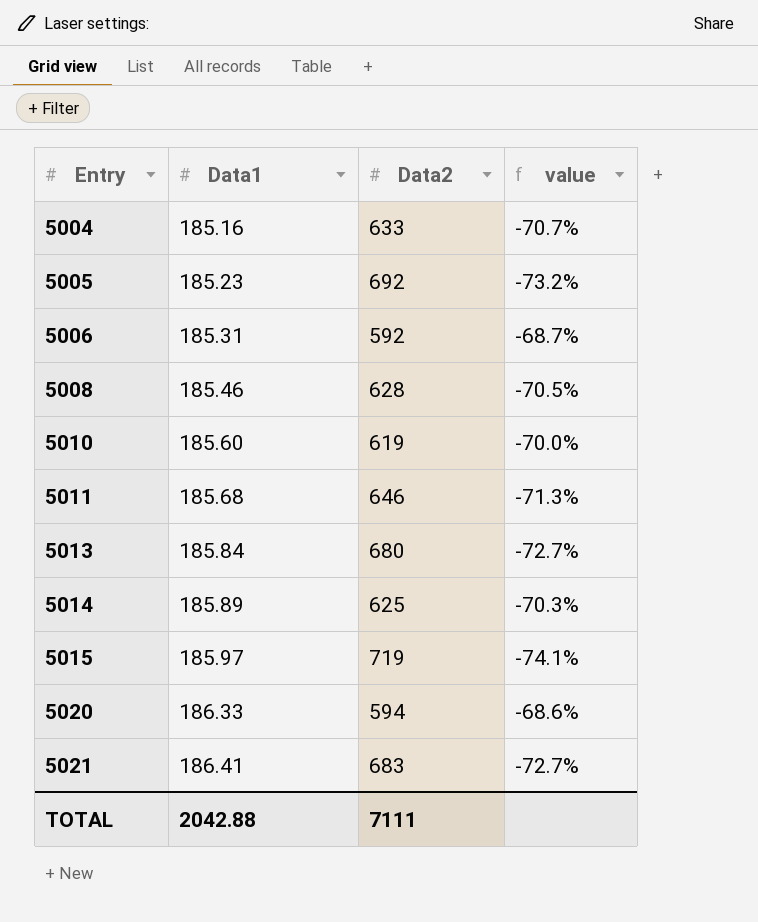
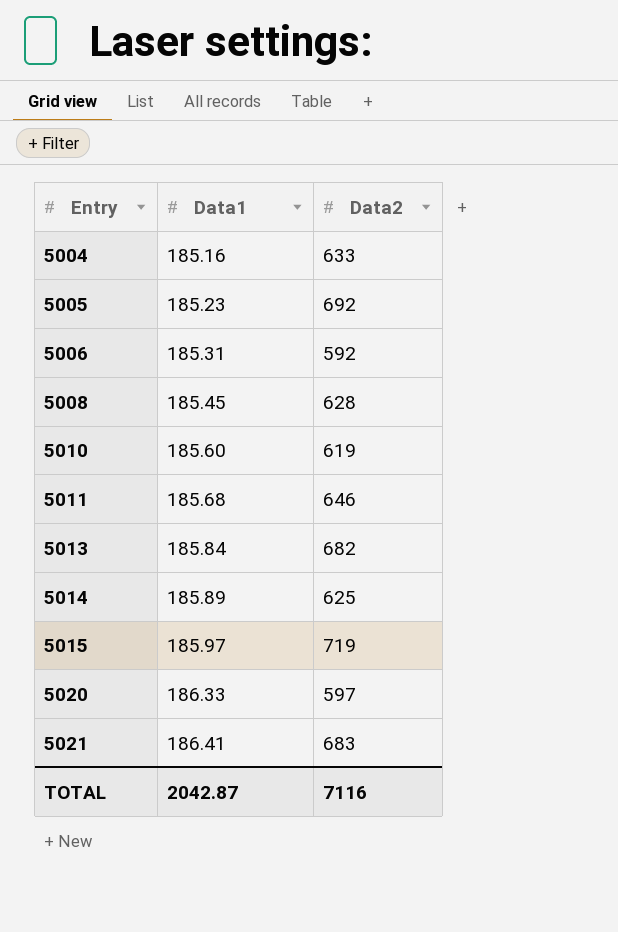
column value | formula: ([Data1] - [Data2]) / [Data2] -> none
5008 | Data1: 185.46 -> 185.45
5013 | Data2: 680 -> 682
5020 | Data2: 594 -> 597
TOTAL | Data1: 2042.88 -> 2042.87
TOTAL | Data2: 7111 -> 7116

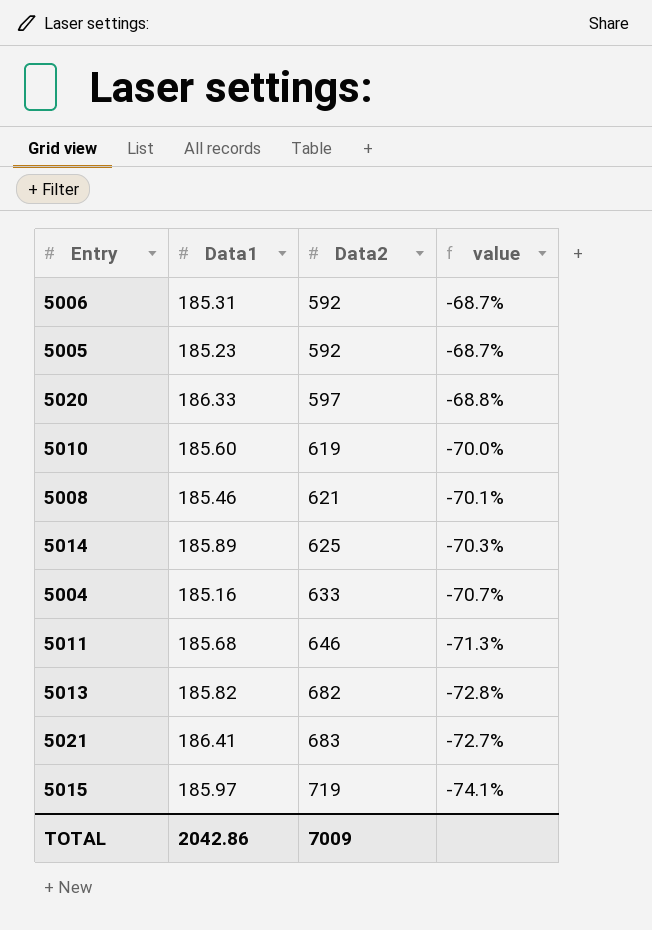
row order: Entry ascending -> Data2 ascending
column value | formula: none -> ([Data1] - [Data2]) / [Data2]
5005 | Data2: 692 -> 592
5008 | Data1: 185.45 -> 185.46
5008 | Data2: 628 -> 621
5013 | Data1: 185.84 -> 185.82
TOTAL | Data1: 2042.87 -> 2042.86
TOTAL | Data2: 7116 -> 7009

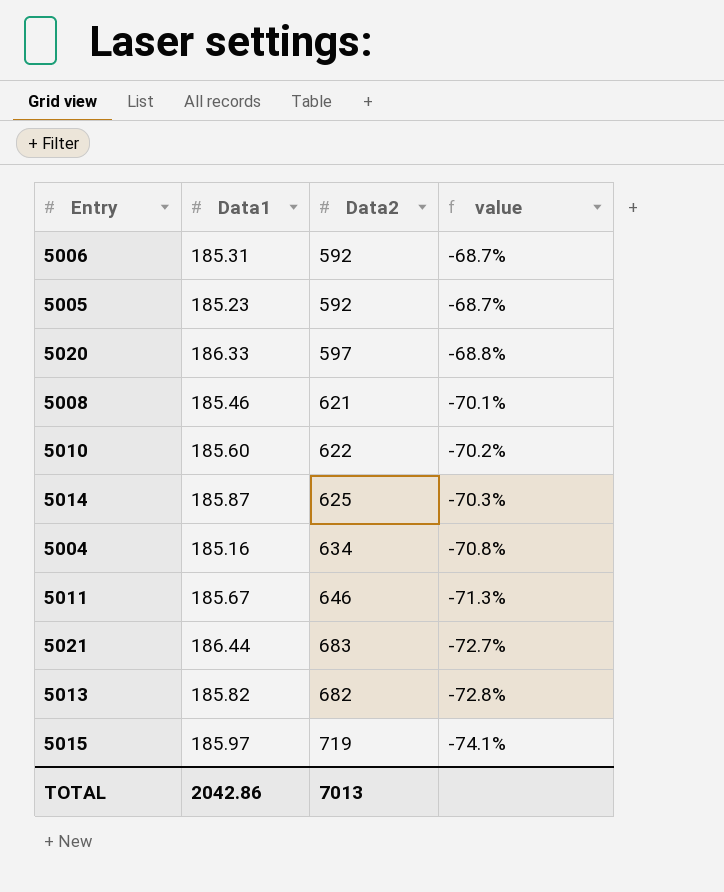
row order: Data2 ascending -> value descending
5010 | Data2: 619 -> 622
5010 | value: -70.0% -> -70.2%
5014 | Data1: 185.89 -> 185.87
5004 | Data2: 633 -> 634
5004 | value: -70.7% -> -70.8%
5011 | Data1: 185.68 -> 185.67
5021 | Data1: 186.41 -> 186.44
TOTAL | Data2: 7009 -> 7013

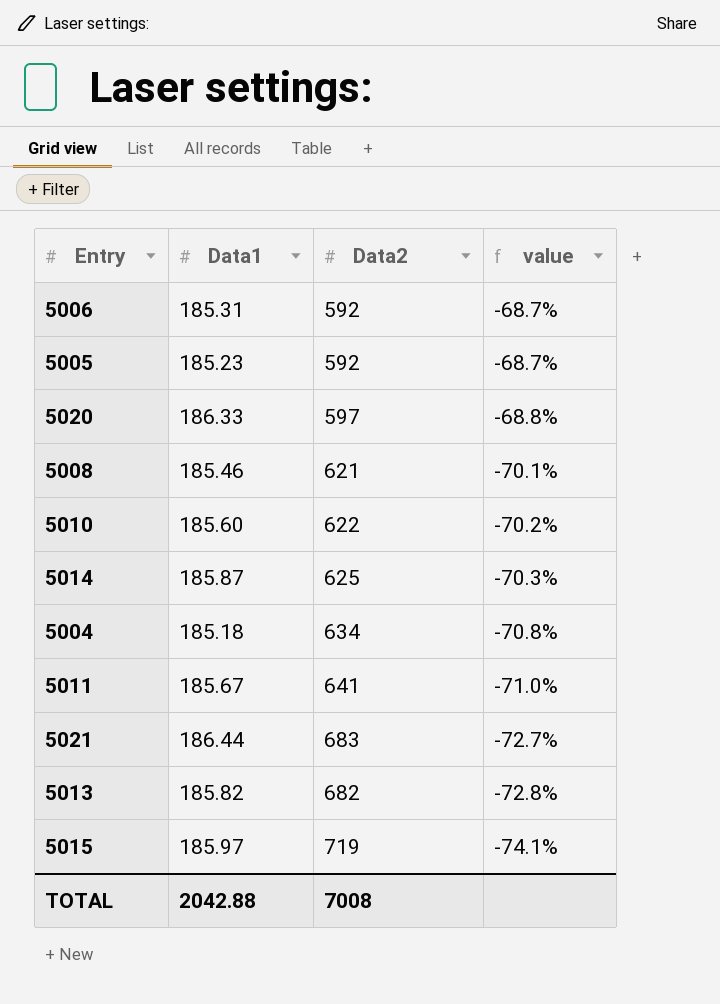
5004 | Data1: 185.16 -> 185.18
5011 | Data2: 646 -> 641
5011 | value: -71.3% -> -71.0%
TOTAL | Data1: 2042.86 -> 2042.88
TOTAL | Data2: 7013 -> 7008

